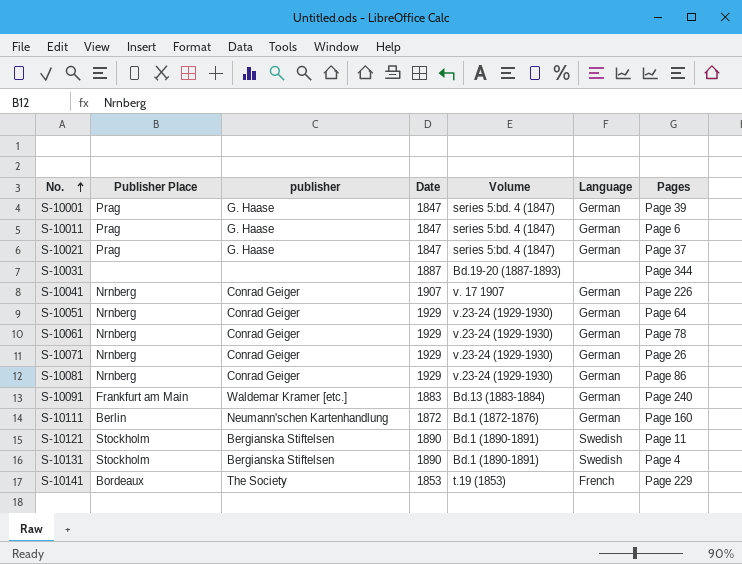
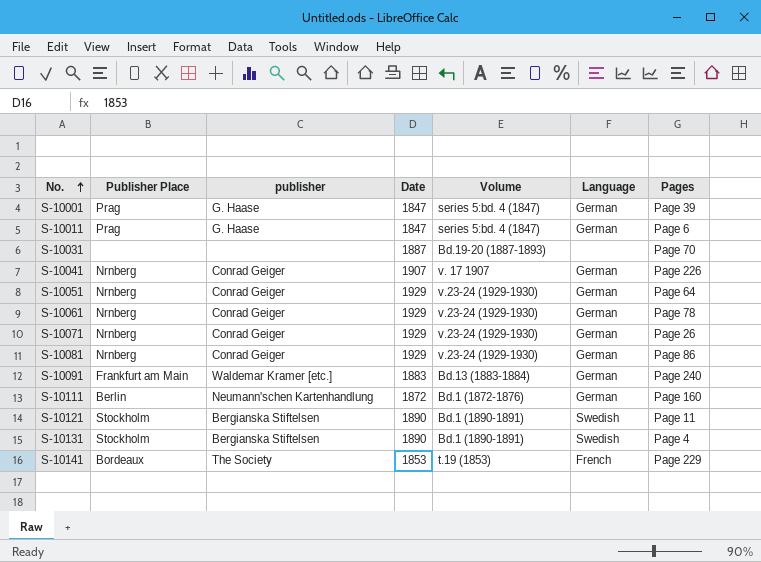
row S-10021: Prag | G. Haase | 1847 | series 5:bd. 4 (1847) | German | Page 37 -> none
S-10031 | Pages: Page 344 -> Page 70

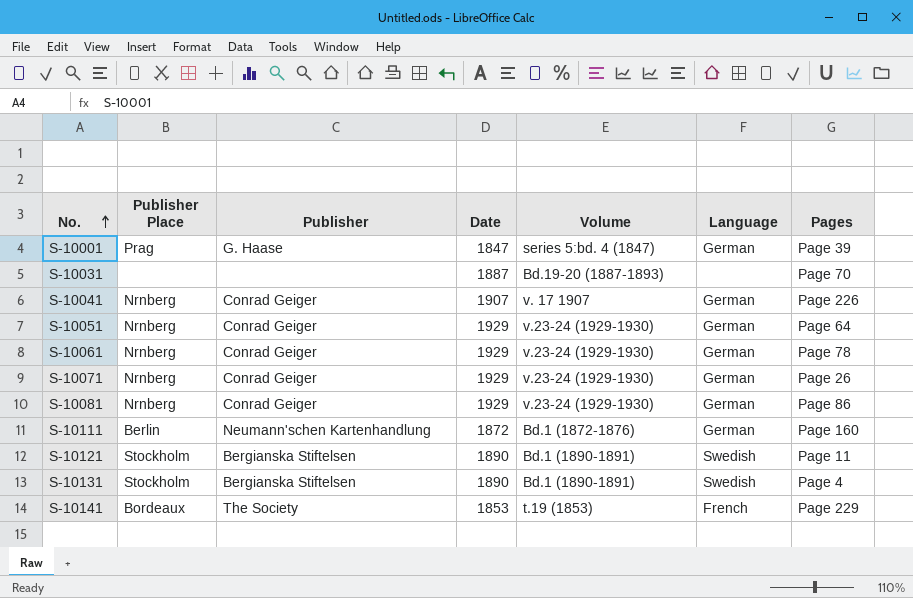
column name: publisher -> Publisher
row S-10011: Prag | G. Haase | 1847 | series 5:bd. 4 (1847) | German | Page 6 -> none
row S-10091: Frankfurt am Main | Waldemar Kramer [etc.] | 1883 | Bd.13 (1883-1884) | German | Page 240 -> none

